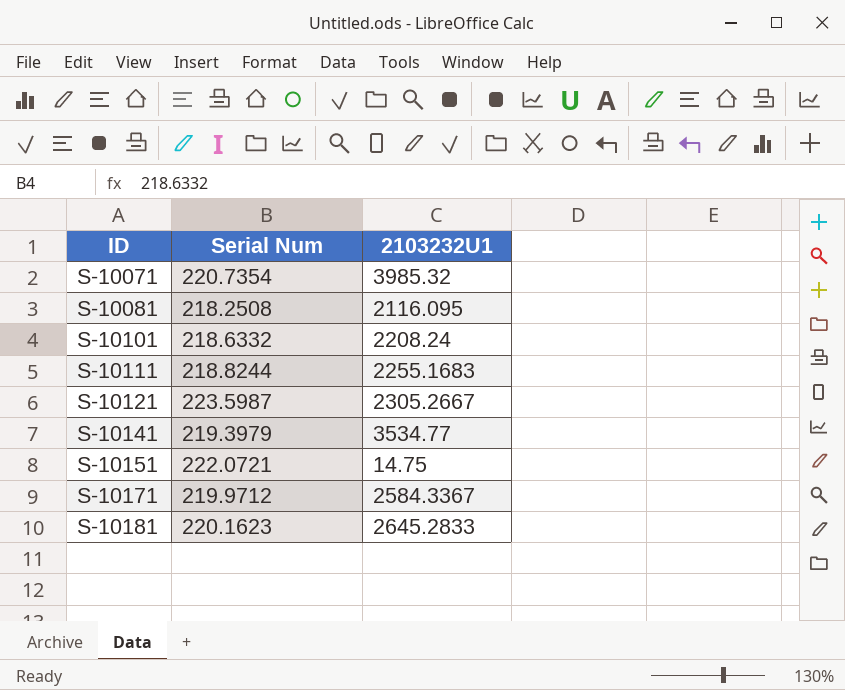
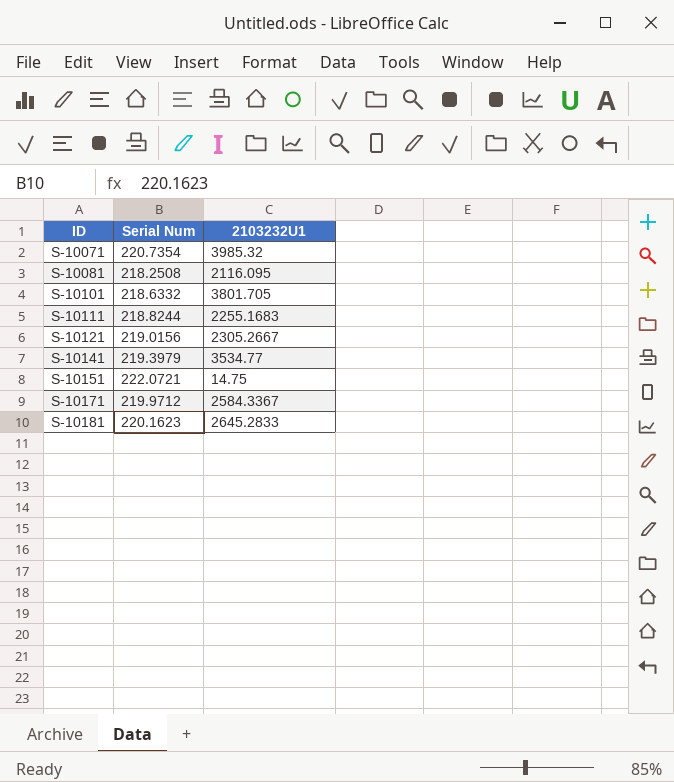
S-10101 | 2103232U1: 2208.24 -> 3801.705
S-10121 | Serial Num: 223.5987 -> 219.0156

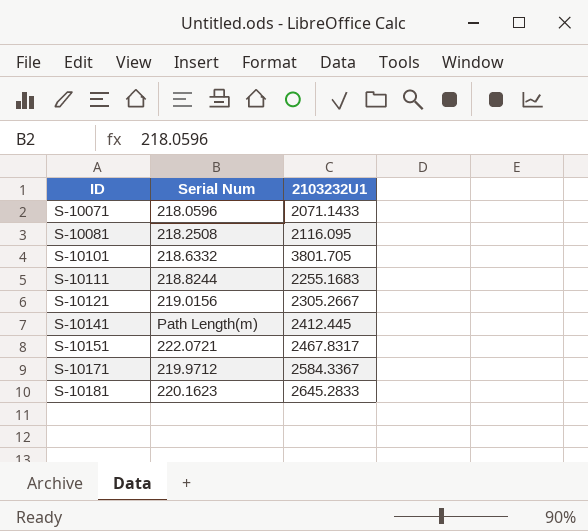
S-10071 | Serial Num: 220.7354 -> 218.0596
S-10071 | 2103232U1: 3985.32 -> 2071.1433
S-10141 | Serial Num: 219.3979 -> Path Length(m)
S-10141 | 2103232U1: 3534.77 -> 2412.445
S-10151 | 2103232U1: 14.75 -> 2467.8317

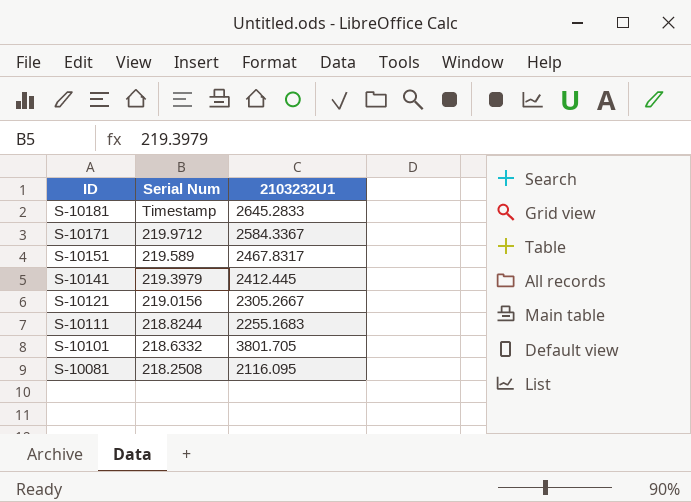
row order: ID ascending -> ID descending
row S-10071: 218.0596 | 2071.1433 -> none
S-10181 | Serial Num: 220.1623 -> Timestamp
S-10151 | Serial Num: 222.0721 -> 219.589
S-10141 | Serial Num: Path Length(m) -> 219.3979

